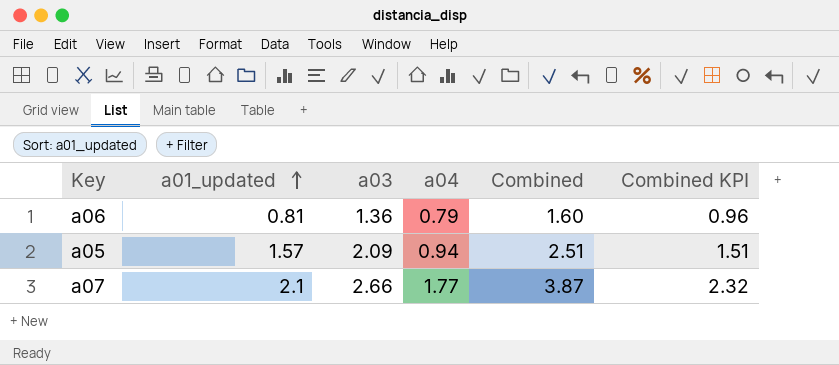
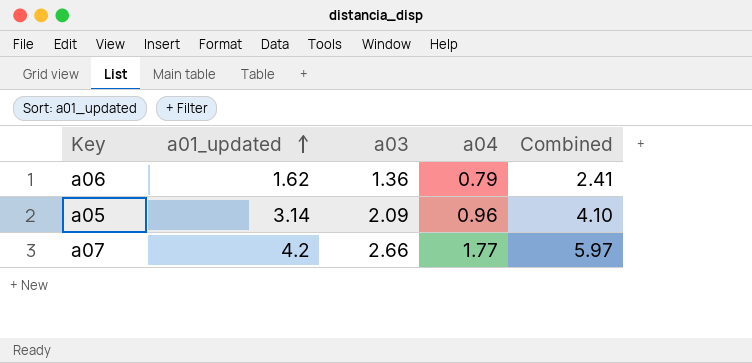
column Combined KPI | formula: [Combined] * 0.6 -> none
a06 | a01_updated: 0.81 -> 1.62
a06 | Combined: 1.60 -> 2.41
a05 | a01_updated: 1.57 -> 3.14
a05 | a04: 0.94 -> 0.96
a05 | Combined: 2.51 -> 4.10
a07 | a01_updated: 2.1 -> 4.2
a07 | Combined: 3.87 -> 5.97

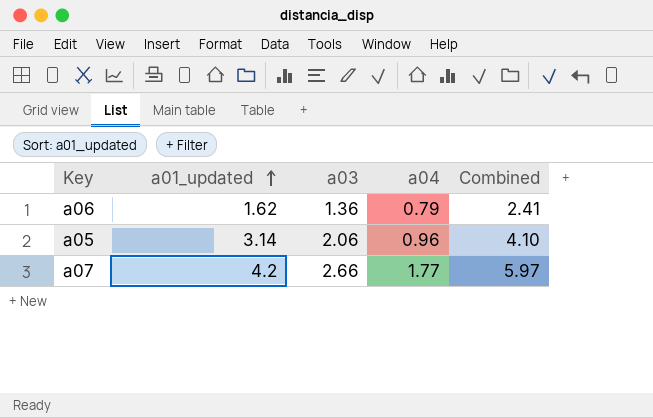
a05 | a03: 2.09 -> 2.06

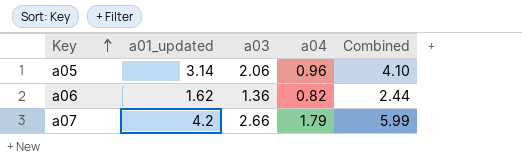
row order: a01_updated ascending -> Key ascending
a06 | a04: 0.79 -> 0.82
a06 | Combined: 2.41 -> 2.44
a07 | a04: 1.77 -> 1.79
a07 | Combined: 5.97 -> 5.99

